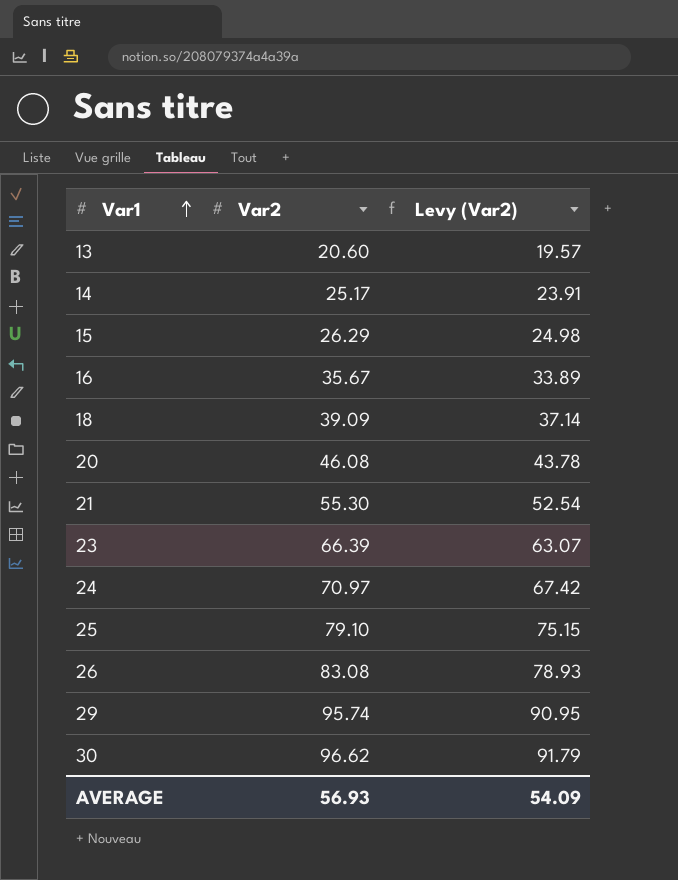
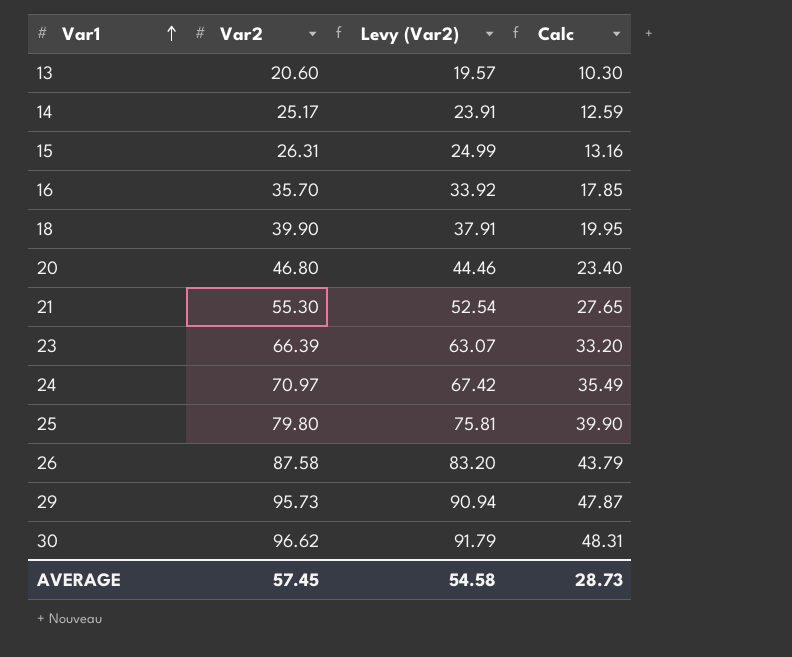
column Calc | formula: none -> [Var2] * 0.5
15 | Var2: 26.29 -> 26.31
15 | Levy (Var2): 24.98 -> 24.99
16 | Var2: 35.67 -> 35.70
16 | Levy (Var2): 33.89 -> 33.92
18 | Var2: 39.09 -> 39.90
18 | Levy (Var2): 37.14 -> 37.91
20 | Var2: 46.08 -> 46.80
20 | Levy (Var2): 43.78 -> 44.46
25 | Var2: 79.10 -> 79.80
25 | Levy (Var2): 75.15 -> 75.81
26 | Var2: 83.08 -> 87.58
26 | Levy (Var2): 78.93 -> 83.20
29 | Var2: 95.74 -> 95.73
29 | Levy (Var2): 90.95 -> 90.94
AVERAGE | Var2: 56.93 -> 57.45
AVERAGE | Levy (Var2): 54.09 -> 54.58

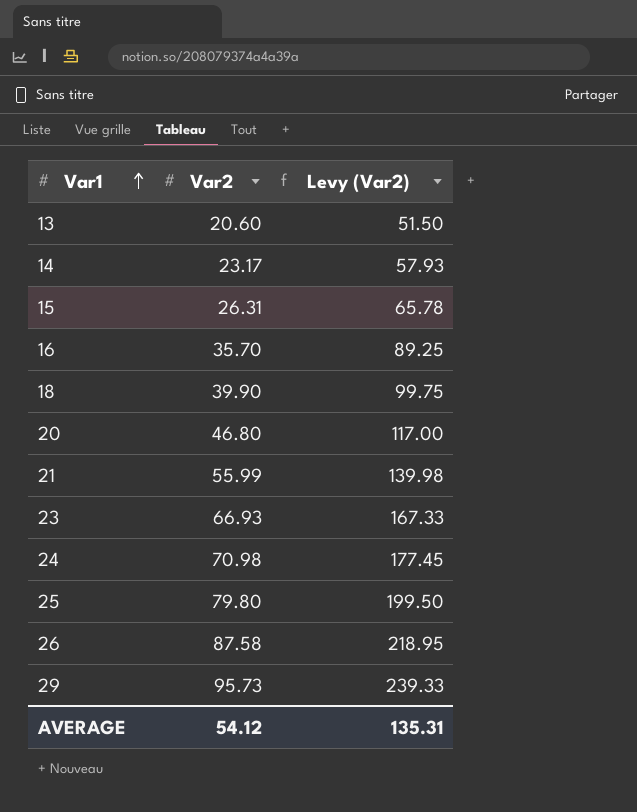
column Calc | formula: [Var2] * 0.5 -> none
column Levy (Var2) | formula: [Var2] * 0.95 -> [Var2] * 2.5
row 30: 96.62 | 91.79 | 48.31 -> none
14 | Var2: 25.17 -> 23.17
21 | Var2: 55.30 -> 55.99
23 | Var2: 66.39 -> 66.93
24 | Var2: 70.97 -> 70.98
AVERAGE | Var2: 57.45 -> 54.12
AVERAGE | Levy (Var2): 54.58 -> 135.31

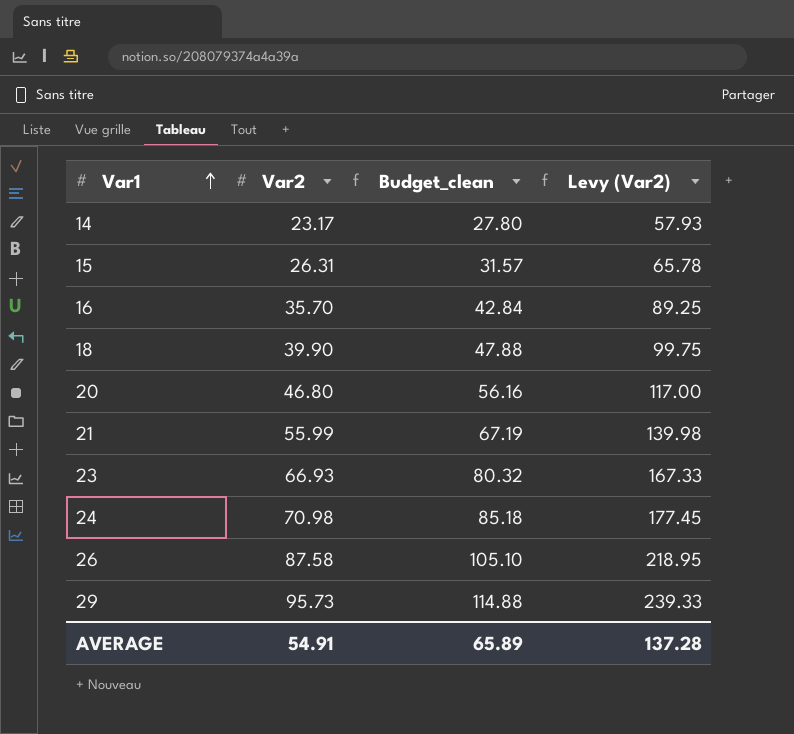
column Budget_clean | formula: none -> [Var2] * 1.2
row 13: 20.60 | 51.50 -> none
row 25: 79.80 | 199.50 -> none
AVERAGE | Var2: 54.12 -> 54.91
AVERAGE | Levy (Var2): 135.31 -> 137.28

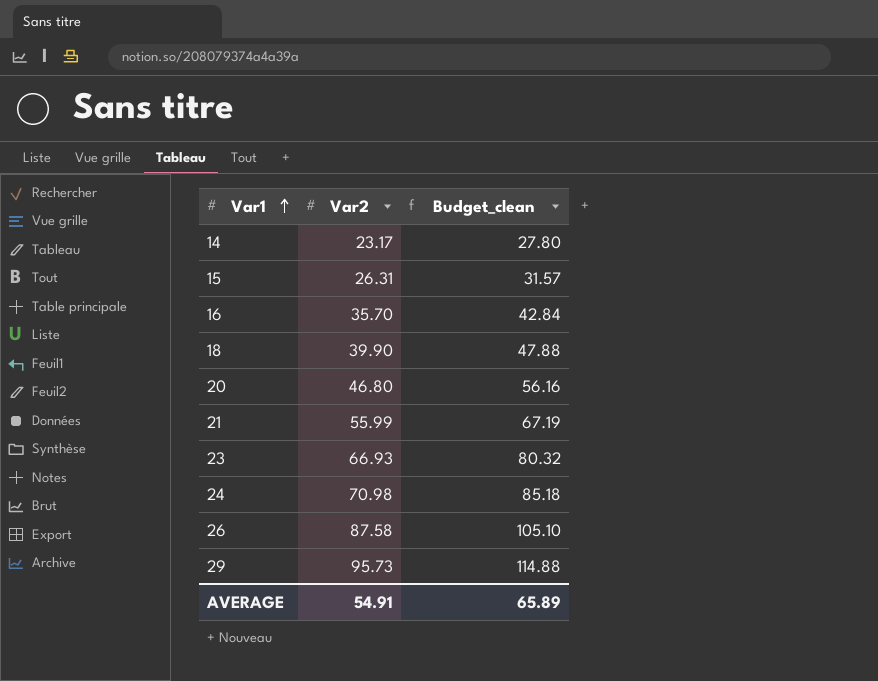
column Levy (Var2) | formula: [Var2] * 2.5 -> none

